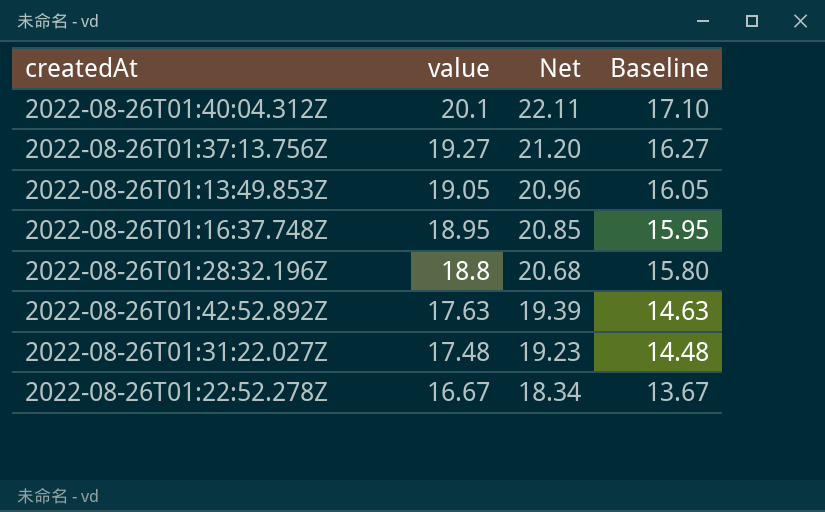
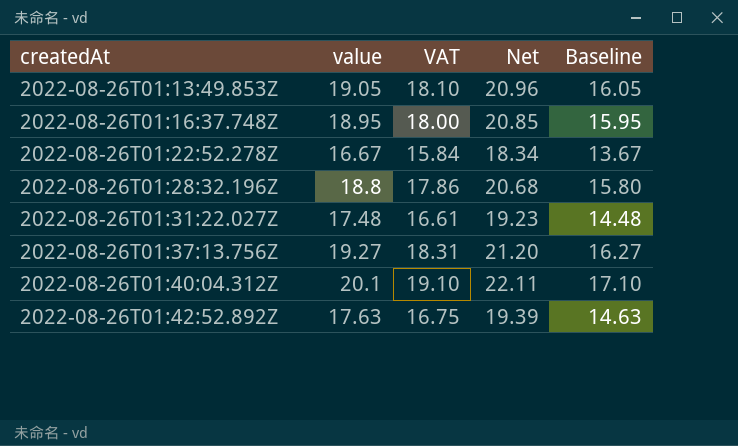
row order: value descending -> createdAt ascending
column VAT | formula: none -> [value] * 0.95

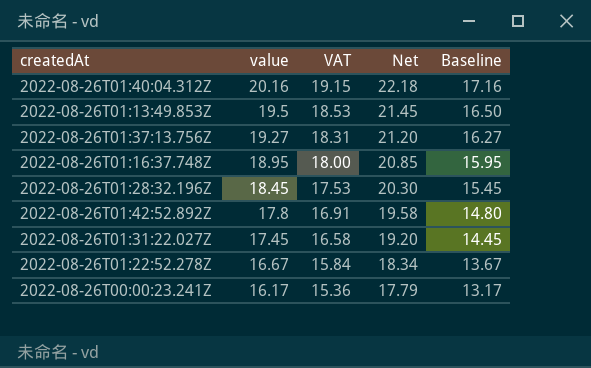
row order: createdAt ascending -> value descending
2022-08-26T01:40:04.312Z | value: 20.1 -> 20.16
2022-08-26T01:40:04.312Z | VAT: 19.10 -> 19.15
2022-08-26T01:40:04.312Z | Net: 22.11 -> 22.18
2022-08-26T01:40:04.312Z | Baseline: 17.10 -> 17.16
2022-08-26T01:13:49.853Z | value: 19.05 -> 19.5
2022-08-26T01:13:49.853Z | VAT: 18.10 -> 18.53
2022-08-26T01:13:49.853Z | Net: 20.96 -> 21.45
2022-08-26T01:13:49.853Z | Baseline: 16.05 -> 16.50
2022-08-26T01:28:32.196Z | value: 18.8 -> 18.45
2022-08-26T01:28:32.196Z | VAT: 17.86 -> 17.53
2022-08-26T01:28:32.196Z | Net: 20.68 -> 20.30
2022-08-26T01:28:32.196Z | Baseline: 15.80 -> 15.45
2022-08-26T01:42:52.892Z | value: 17.63 -> 17.8
2022-08-26T01:42:52.892Z | VAT: 16.75 -> 16.91
2022-08-26T01:42:52.892Z | Net: 19.39 -> 19.58
2022-08-26T01:42:52.892Z | Baseline: 14.63 -> 14.80
2022-08-26T01:31:22.027Z | value: 17.48 -> 17.45
2022-08-26T01:31:22.027Z | VAT: 16.61 -> 16.58
2022-08-26T01:31:22.027Z | Net: 19.23 -> 19.20
2022-08-26T01:31:22.027Z | Baseline: 14.48 -> 14.45
row 2022-08-26T00:00:23.241Z: none -> 16.17 | 15.36 | 17.79 | 13.17

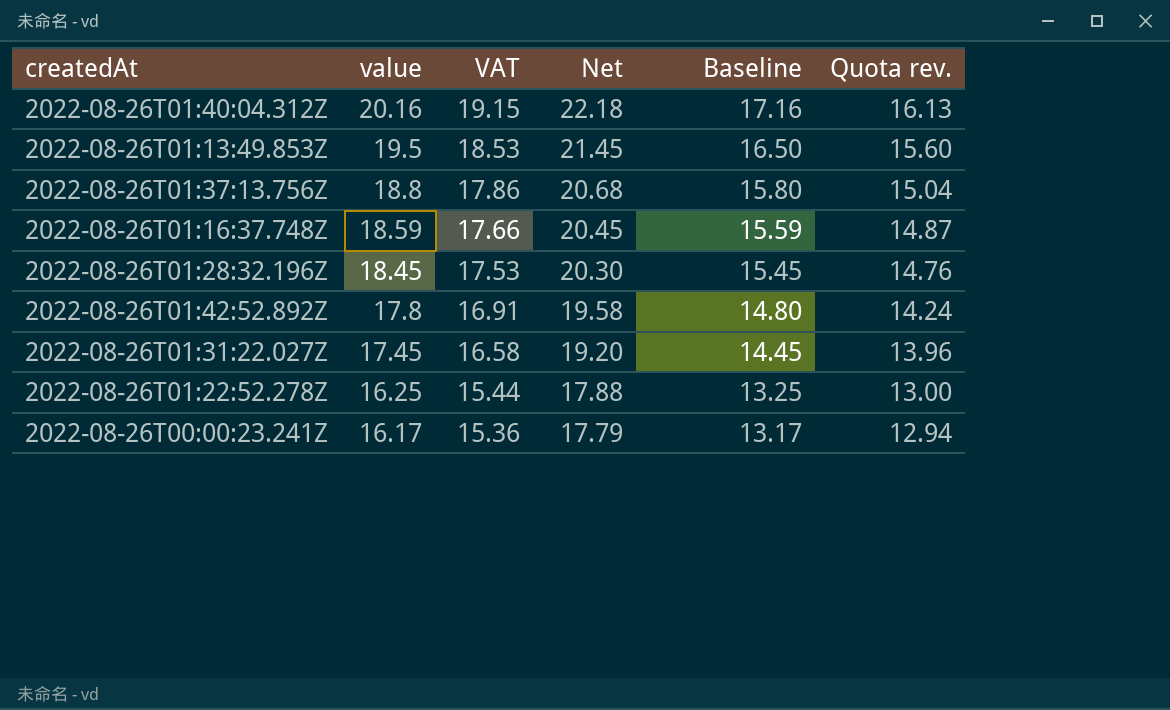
column Quota rev. | formula: none -> [value] * 0.8
2022-08-26T01:37:13.756Z | value: 19.27 -> 18.8
2022-08-26T01:37:13.756Z | VAT: 18.31 -> 17.86
2022-08-26T01:37:13.756Z | Net: 21.20 -> 20.68
2022-08-26T01:37:13.756Z | Baseline: 16.27 -> 15.80
2022-08-26T01:16:37.748Z | value: 18.95 -> 18.59
2022-08-26T01:16:37.748Z | VAT: 18.00 -> 17.66
2022-08-26T01:16:37.748Z | Net: 20.85 -> 20.45
2022-08-26T01:16:37.748Z | Baseline: 15.95 -> 15.59
2022-08-26T01:22:52.278Z | value: 16.67 -> 16.25
2022-08-26T01:22:52.278Z | VAT: 15.84 -> 15.44
2022-08-26T01:22:52.278Z | Net: 18.34 -> 17.88
2022-08-26T01:22:52.278Z | Baseline: 13.67 -> 13.25

